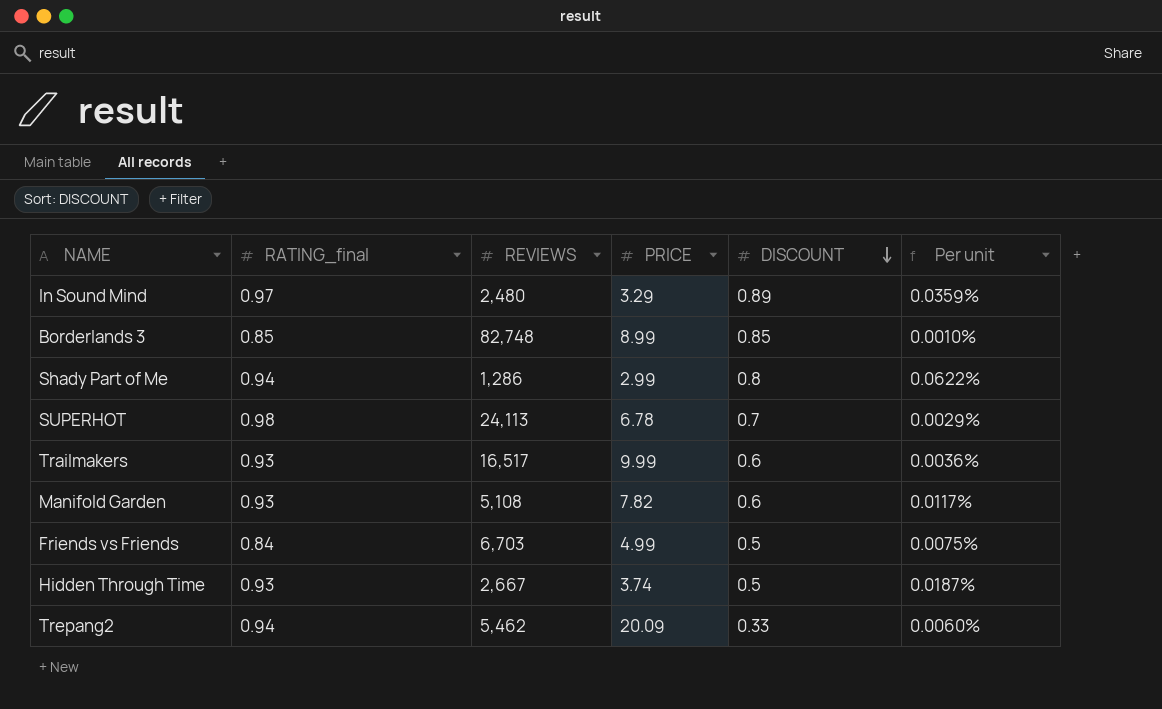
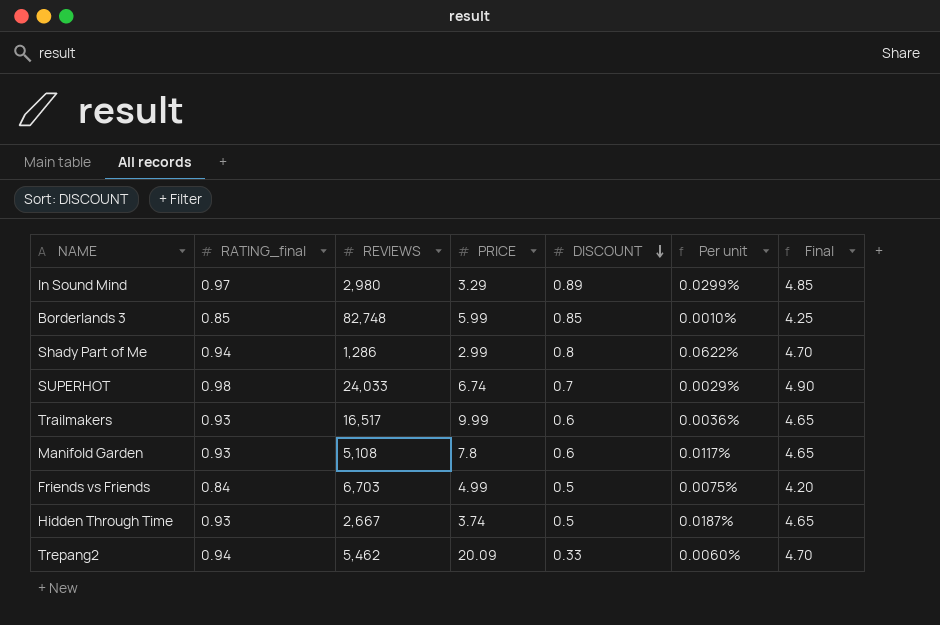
column Final | formula: none -> [RATING_final] * 5
In Sound Mind | REVIEWS: 2,480 -> 2,980
In Sound Mind | Per unit: 0.0359% -> 0.0299%
Borderlands 3 | PRICE: 8.99 -> 5.99
SUPERHOT | REVIEWS: 24,113 -> 24,033
SUPERHOT | PRICE: 6.78 -> 6.74
Manifold Garden | PRICE: 7.82 -> 7.8

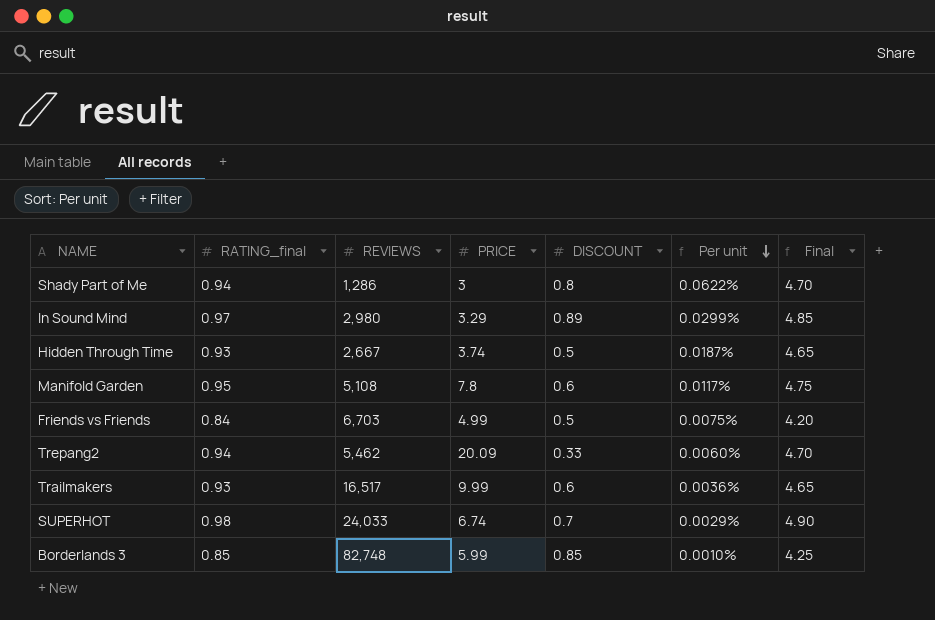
row order: DISCOUNT descending -> Per unit descending
Shady Part of Me | PRICE: 2.99 -> 3
Manifold Garden | RATING_final: 0.93 -> 0.95
Manifold Garden | Final: 4.65 -> 4.75

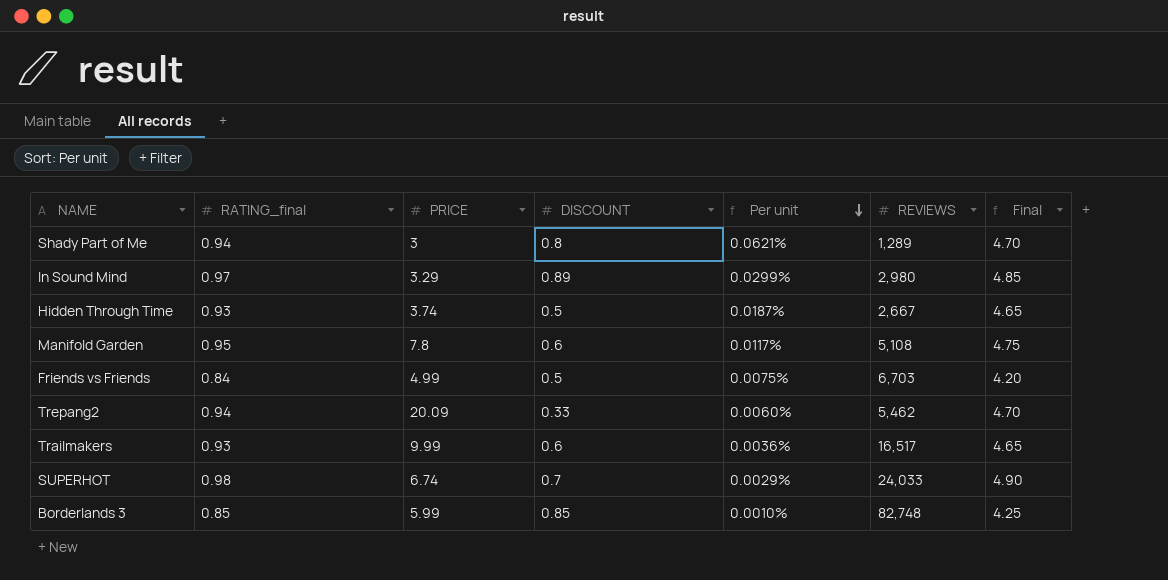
column REVIEWS | position: 3 -> 6
Shady Part of Me | Per unit: 0.0622% -> 0.0621%
Shady Part of Me | REVIEWS: 1,286 -> 1,289

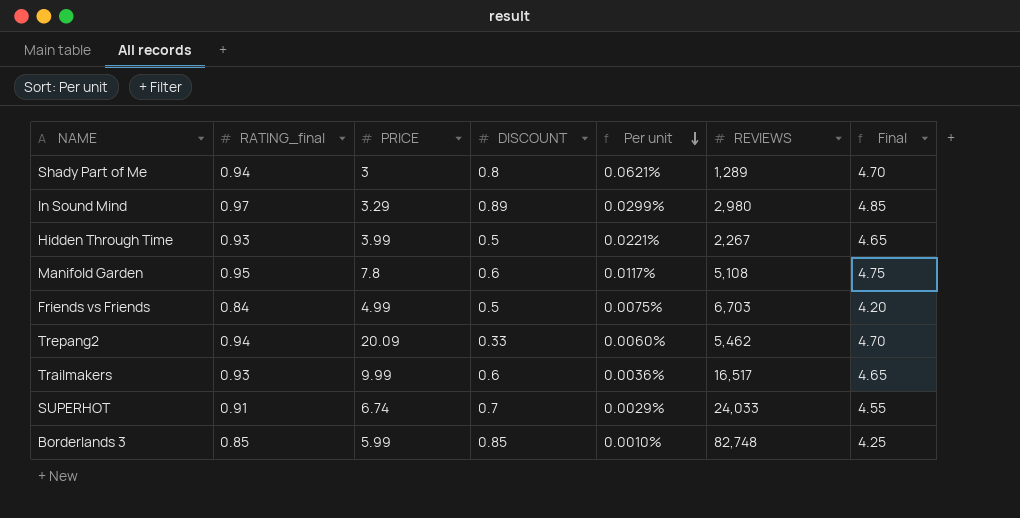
Hidden Through Time | PRICE: 3.74 -> 3.99
Hidden Through Time | Per unit: 0.0187% -> 0.0221%
Hidden Through Time | REVIEWS: 2,667 -> 2,267
SUPERHOT | RATING_final: 0.98 -> 0.91
SUPERHOT | Final: 4.90 -> 4.55

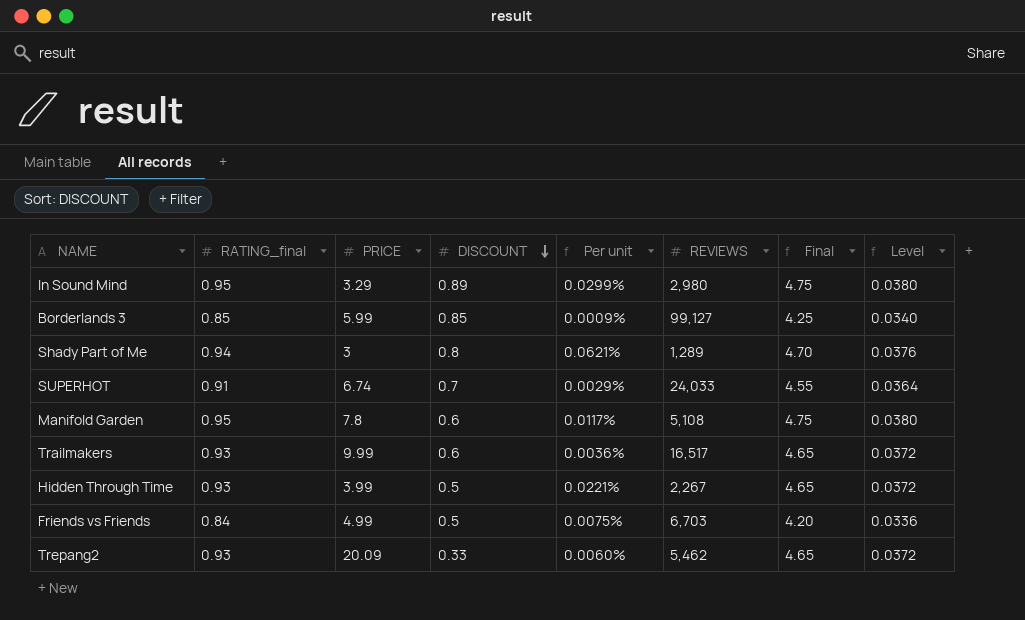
row order: Per unit descending -> DISCOUNT descending
column Level | formula: none -> [RATING_final] * 0.04
In Sound Mind | RATING_final: 0.97 -> 0.95
In Sound Mind | Final: 4.85 -> 4.75
Borderlands 3 | Per unit: 0.0010% -> 0.0009%
Borderlands 3 | REVIEWS: 82,748 -> 99,127
Trepang2 | RATING_final: 0.94 -> 0.93
Trepang2 | Final: 4.70 -> 4.65

